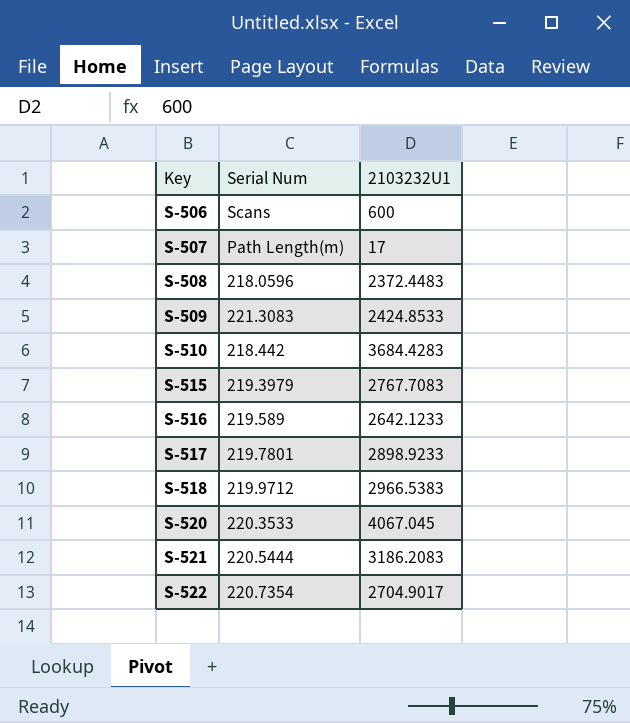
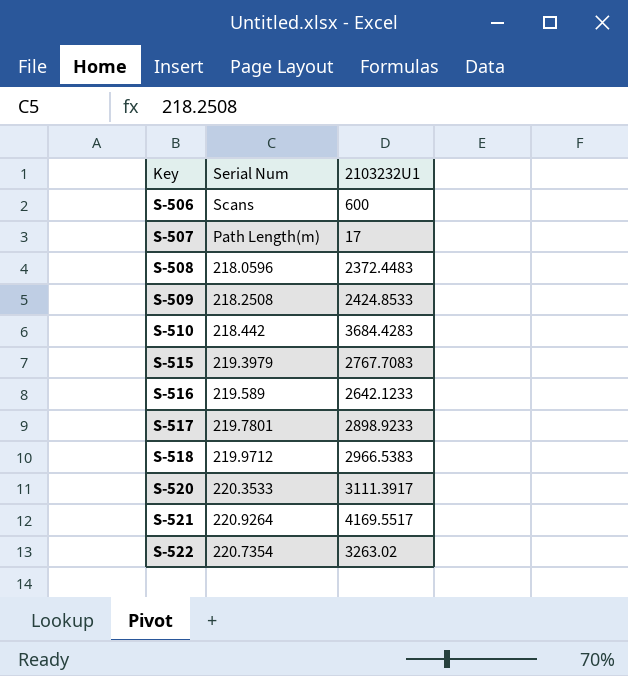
S-509 | Serial Num: 221.3083 -> 218.2508
S-520 | 2103232U1: 4067.045 -> 3111.3917
S-521 | Serial Num: 220.5444 -> 220.9264
S-521 | 2103232U1: 3186.2083 -> 4169.5517
S-522 | 2103232U1: 2704.9017 -> 3263.02

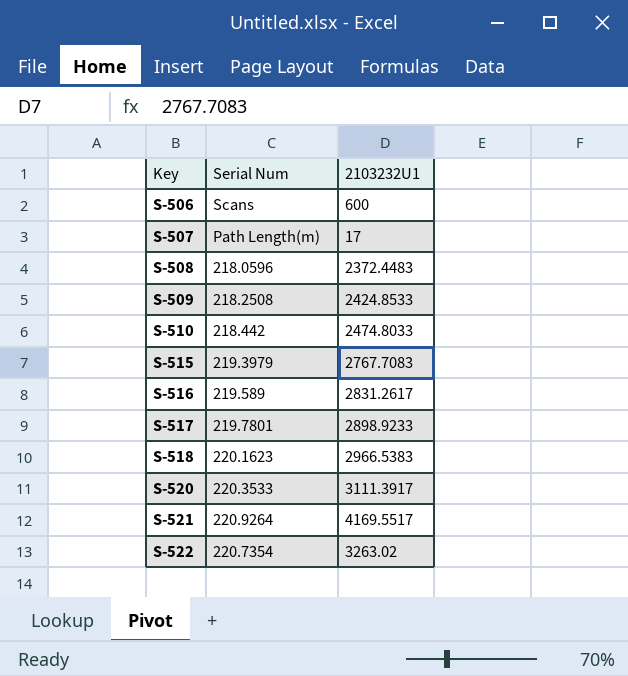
S-510 | 2103232U1: 3684.4283 -> 2474.8033
S-516 | 2103232U1: 2642.1233 -> 2831.2617
S-518 | Serial Num: 219.9712 -> 220.1623

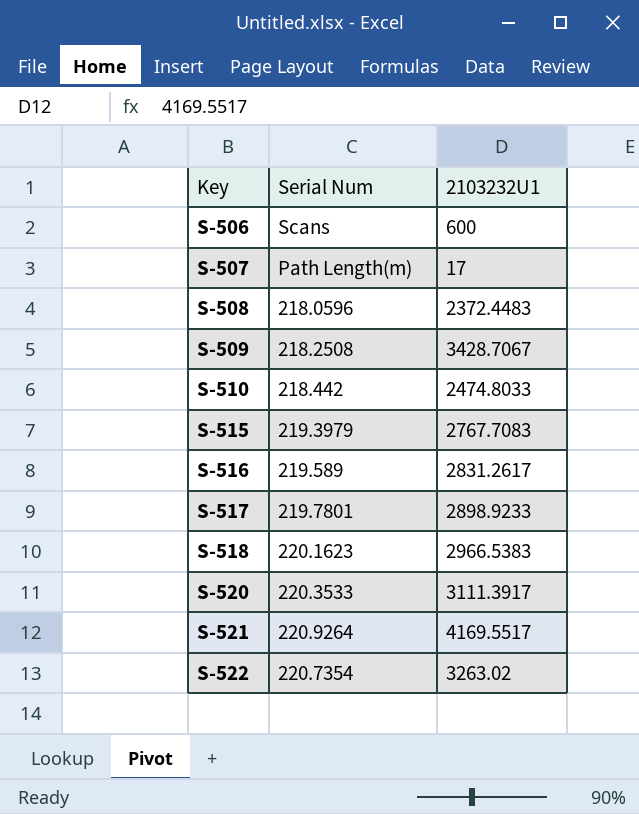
S-509 | 2103232U1: 2424.8533 -> 3428.7067

